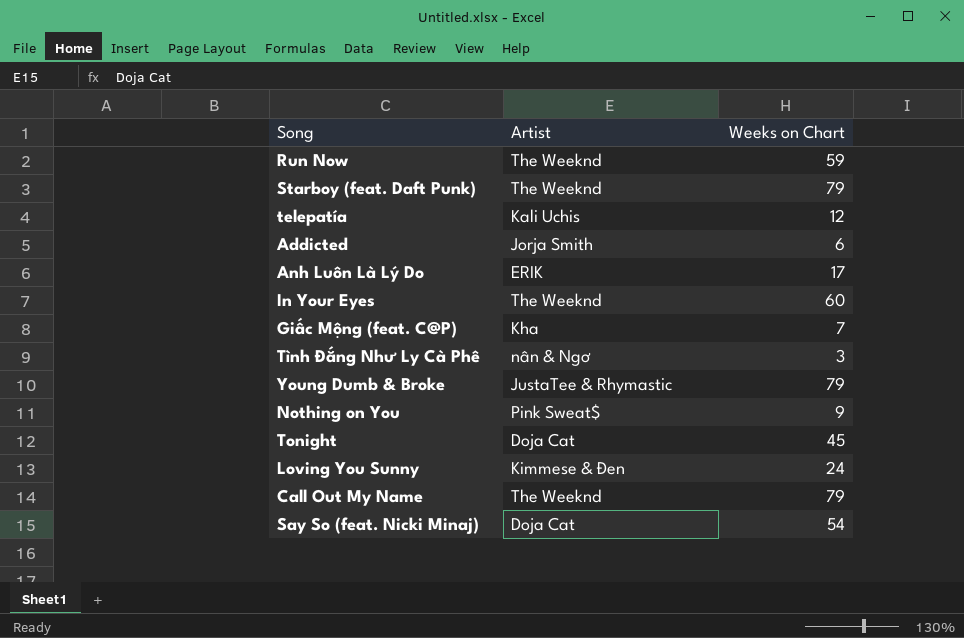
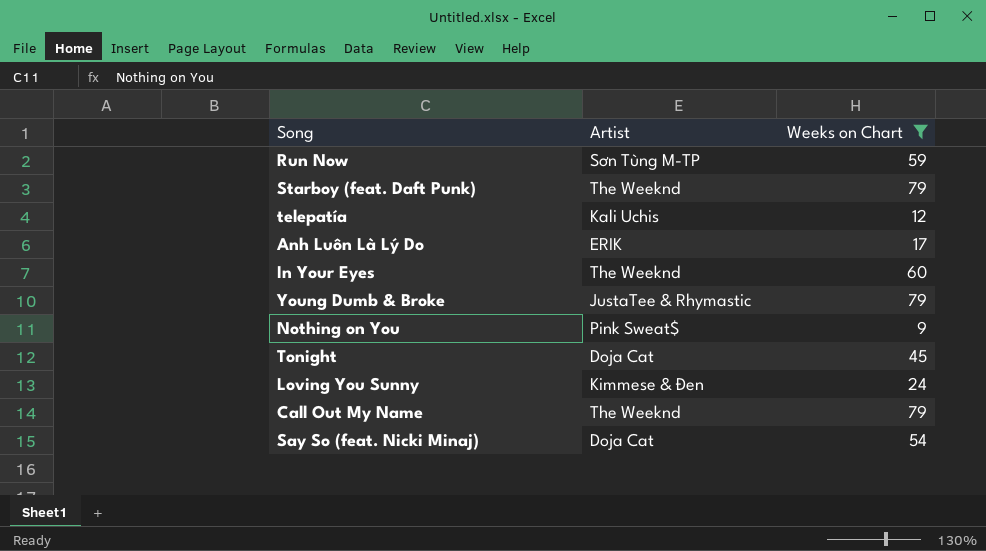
filter: none -> Weeks on Chart >= 9
Run Now | Artist: The Weeknd -> Sơn Tùng M-TP

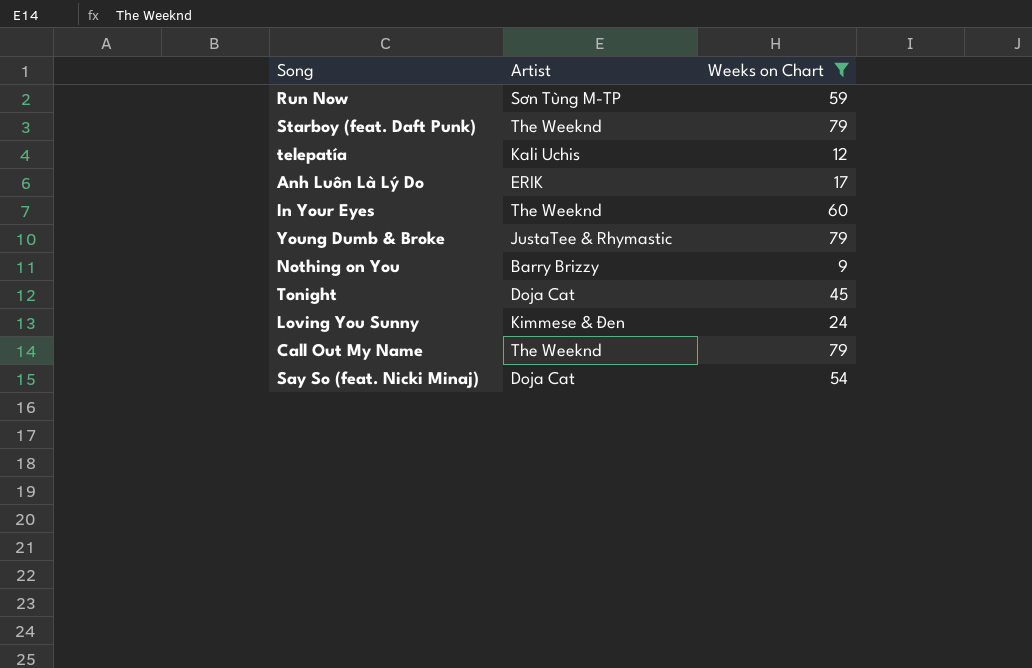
Nothing on You | Artist: Pink Sweat$ -> Barry Brizzy

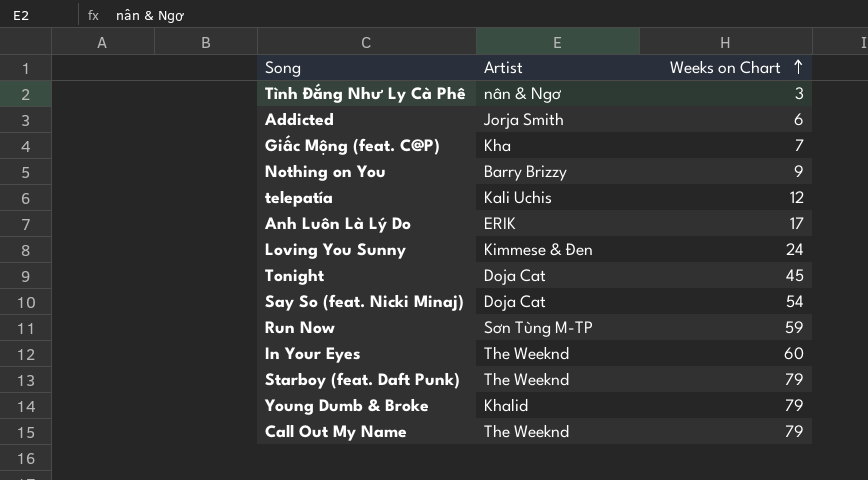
filter: Weeks on Chart >= 9 -> none
row order: none -> Weeks on Chart ascending
Young Dumb & Broke | Artist: JustaTee & Rhymastic -> Khalid

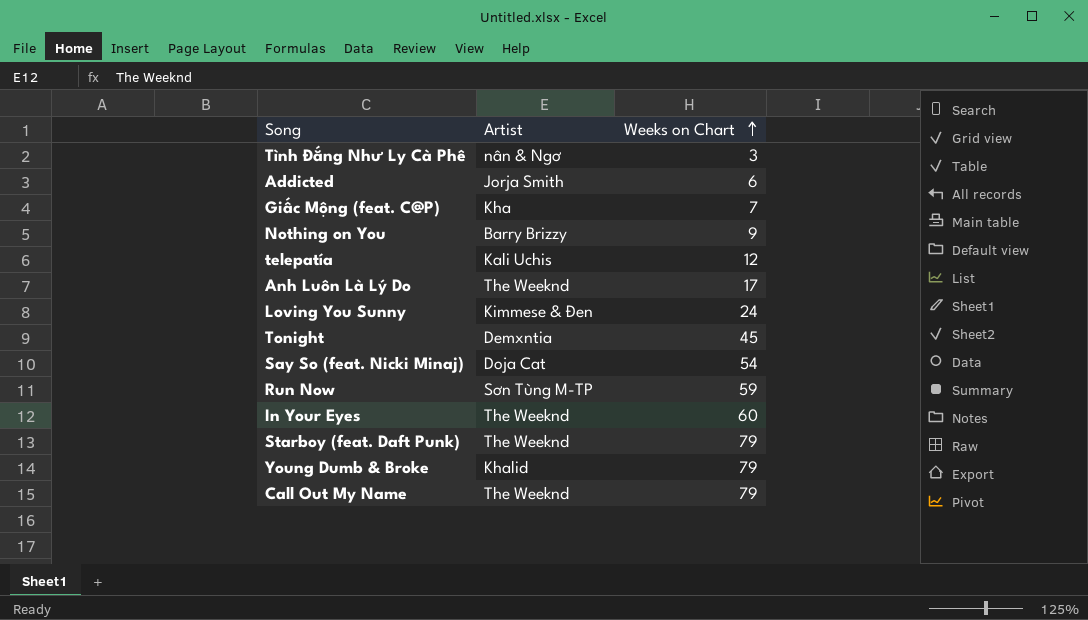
Anh Luôn Là Lý Do | Artist: ERIK -> The Weeknd
Tonight | Artist: Doja Cat -> Demxntia

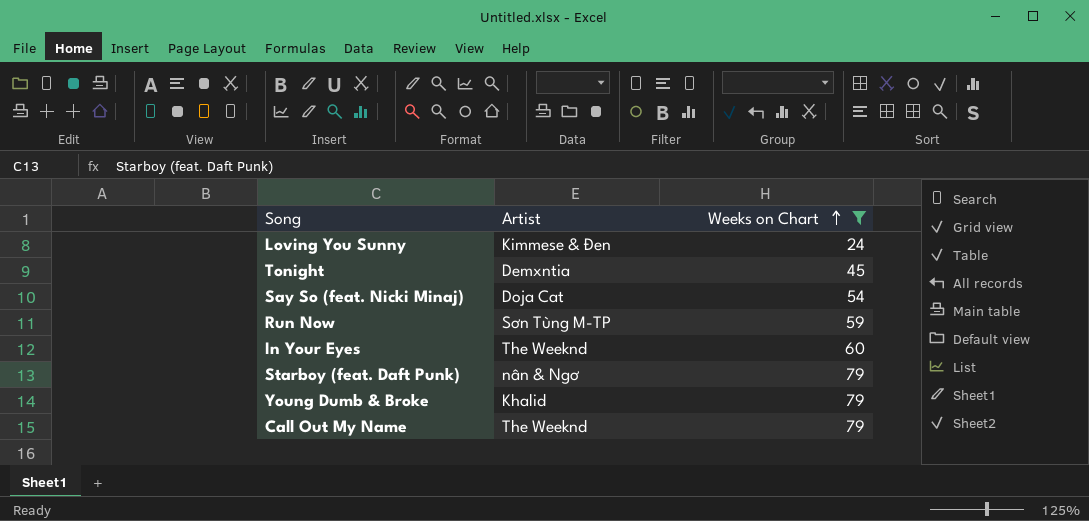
filter: none -> Weeks on Chart >= 24
Starboy (feat. Daft Punk) | Artist: The Weeknd -> nân & Ngơ

